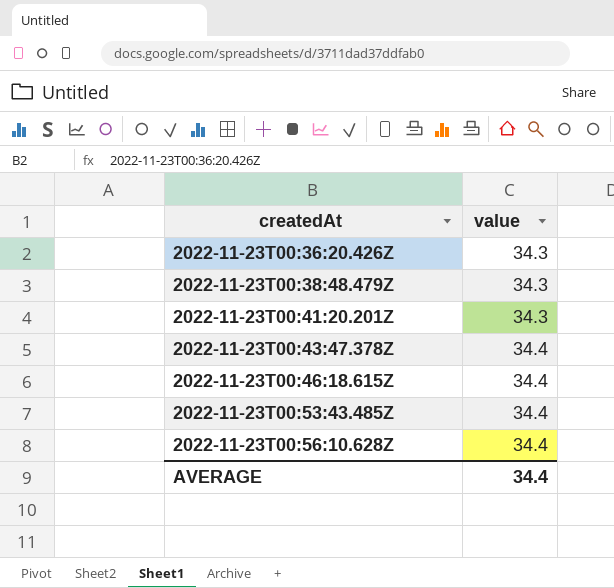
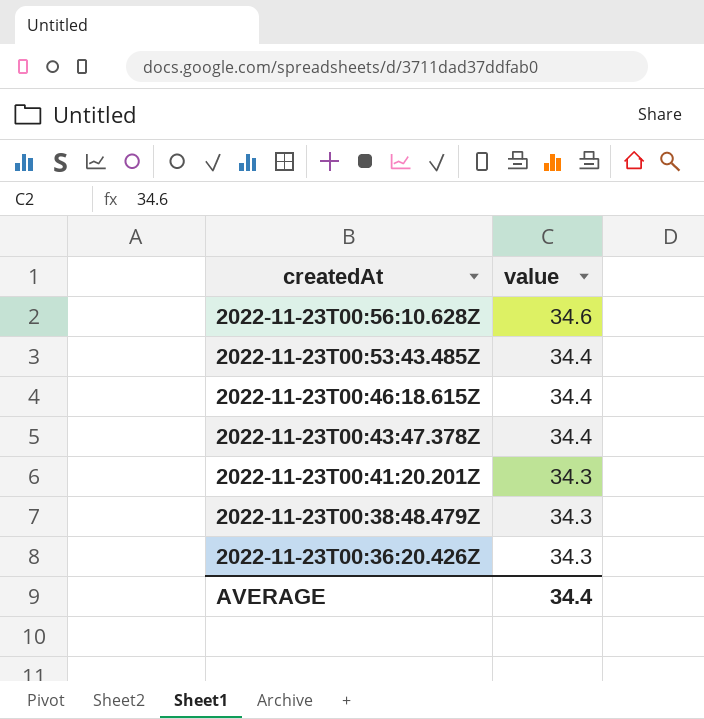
row order: createdAt ascending -> createdAt descending
2022-11-23T00:56:10.628Z | value: 34.4 -> 34.6

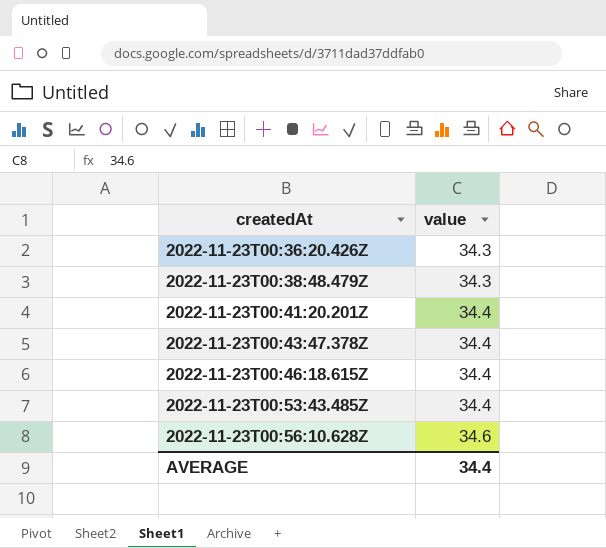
row order: createdAt descending -> createdAt ascending
2022-11-23T00:41:20.201Z | value: 34.3 -> 34.4

